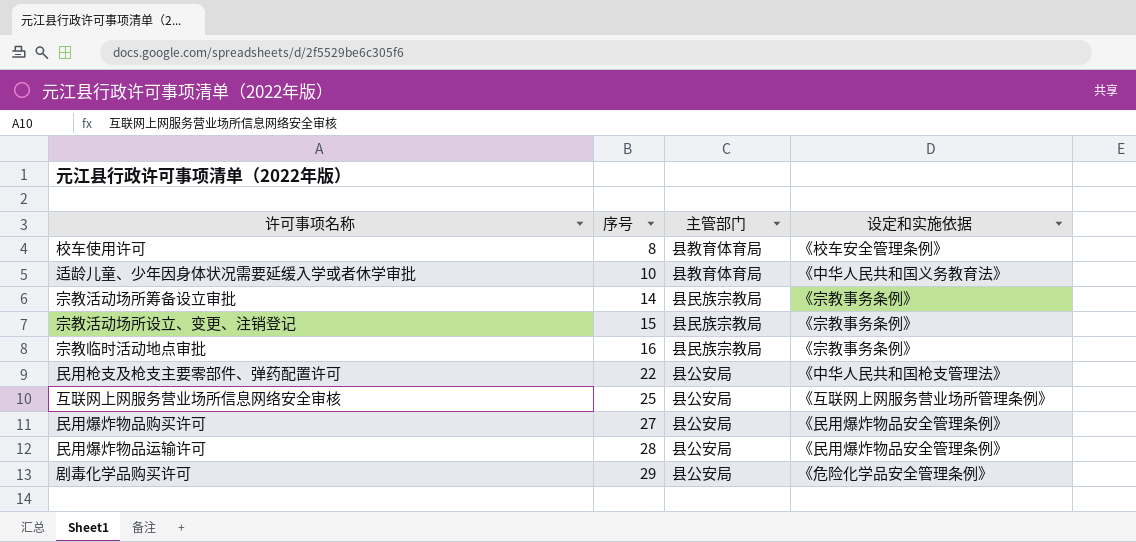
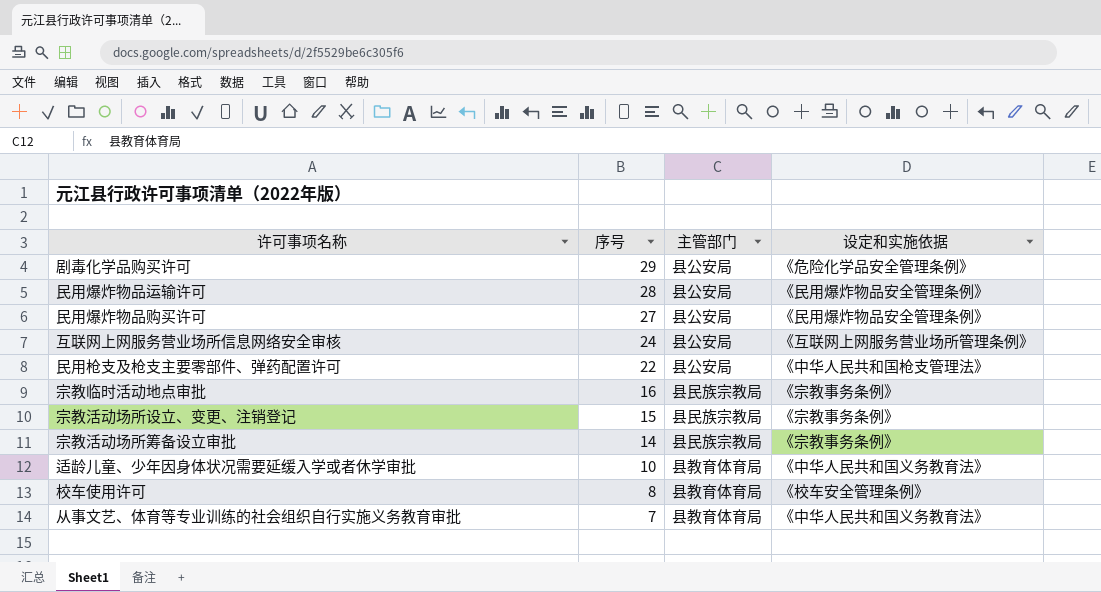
row order: 序号 ascending -> 序号 descending
互联网上网服务营业场所信息网络安全审核 | 序号: 25 -> 24
row 从事文艺、体育等专业训练的社会组织自行实施义务教育审批: none -> 7 | 县教育体育局 | 《中华人民共和国义务教育法》

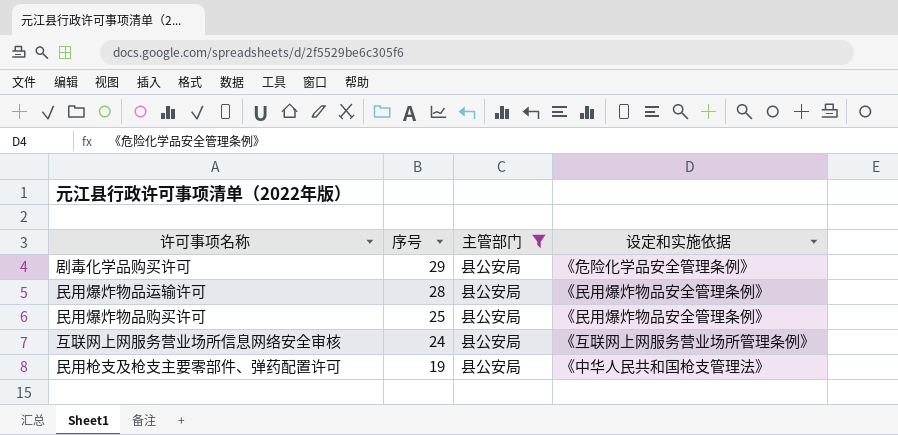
filter: none -> 主管部门 = 县公安局
民用爆炸物品购买许可 | 序号: 27 -> 25
民用枪支及枪支主要零部件、弹药配置许可 | 序号: 22 -> 19

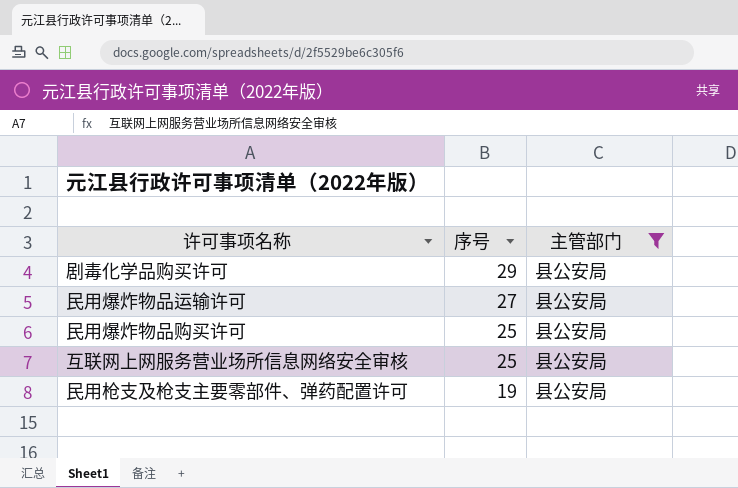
column 设定和实施依据 | position: 4 -> none
民用爆炸物品运输许可 | 序号: 28 -> 27
互联网上网服务营业场所信息网络安全审核 | 序号: 24 -> 25

